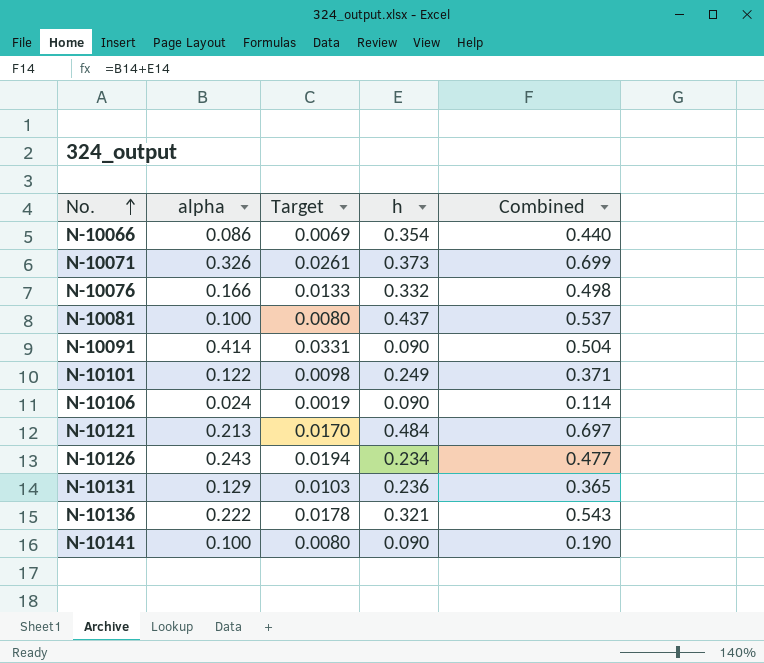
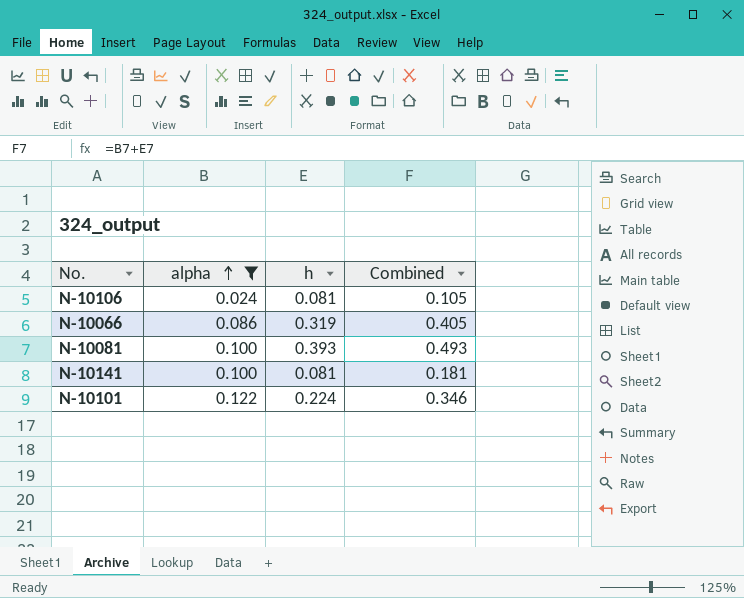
filter: none -> alpha <= 0.122
row order: No. ascending -> alpha ascending
column Target | formula: [alpha] * 0.08 -> none
N-10106 | h: 0.090 -> 0.081
N-10106 | Combined: 0.114 -> 0.105
N-10066 | h: 0.354 -> 0.319
N-10066 | Combined: 0.440 -> 0.405
N-10081 | h: 0.437 -> 0.393
N-10081 | Combined: 0.537 -> 0.493
N-10141 | h: 0.090 -> 0.081
N-10141 | Combined: 0.190 -> 0.181
N-10101 | h: 0.249 -> 0.224
N-10101 | Combined: 0.371 -> 0.346

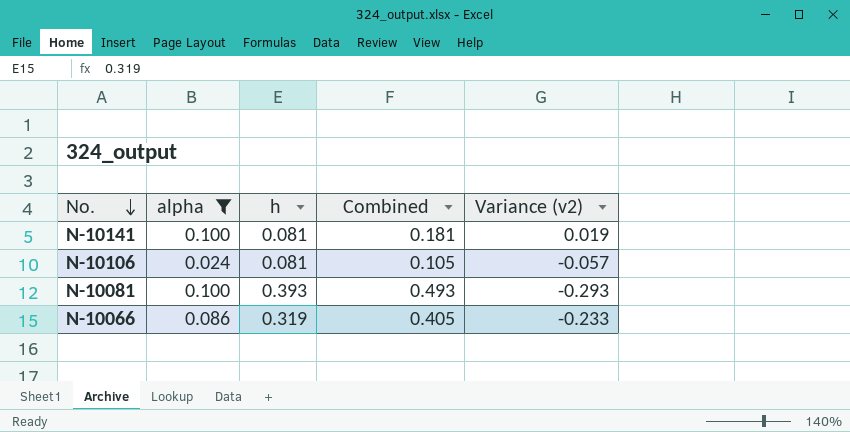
row order: alpha ascending -> No. descending
column Variance (v2) | formula: none -> [alpha] - [h]
row N-10101: 0.122 | 0.224 | 0.346 -> none

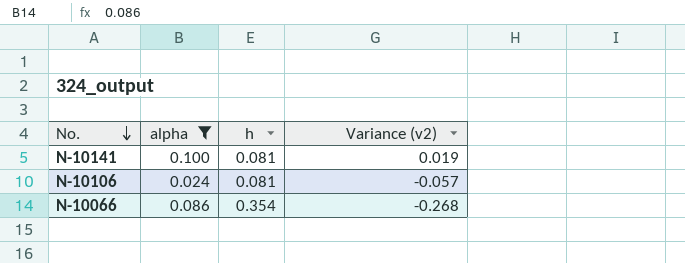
column Combined | formula: [alpha] + [h] -> none
row N-10081: 0.100 | 0.393 | 0.493 | -0.293 -> none
N-10066 | h: 0.319 -> 0.354
N-10066 | Variance (v2): -0.233 -> -0.268

